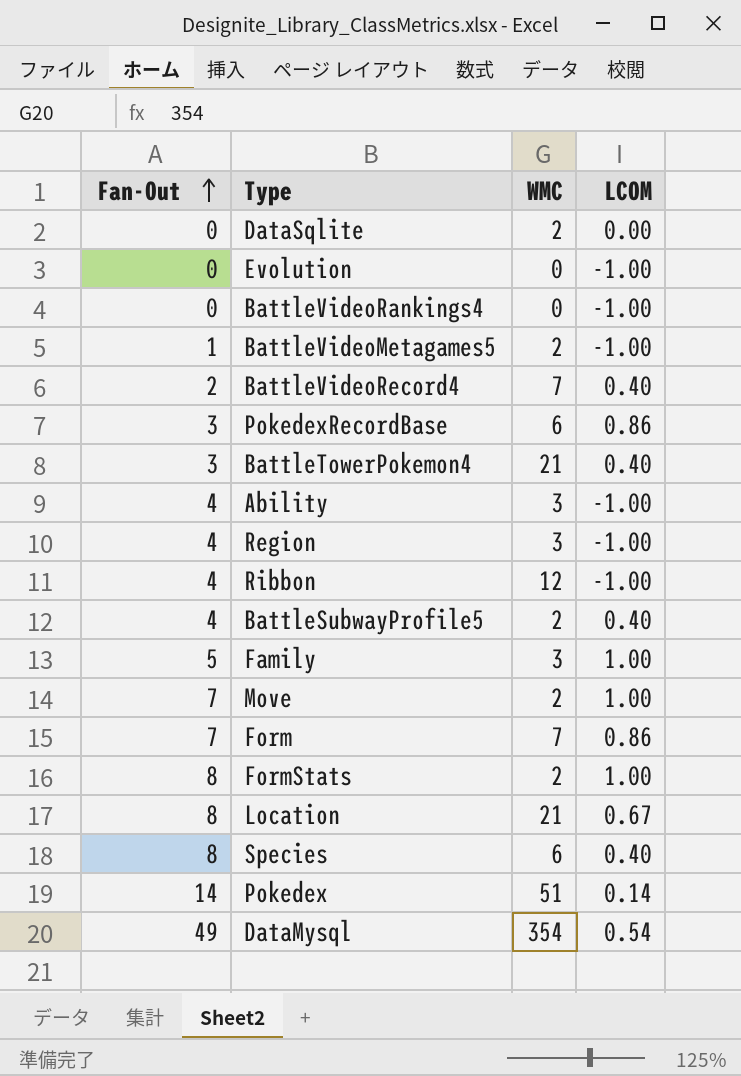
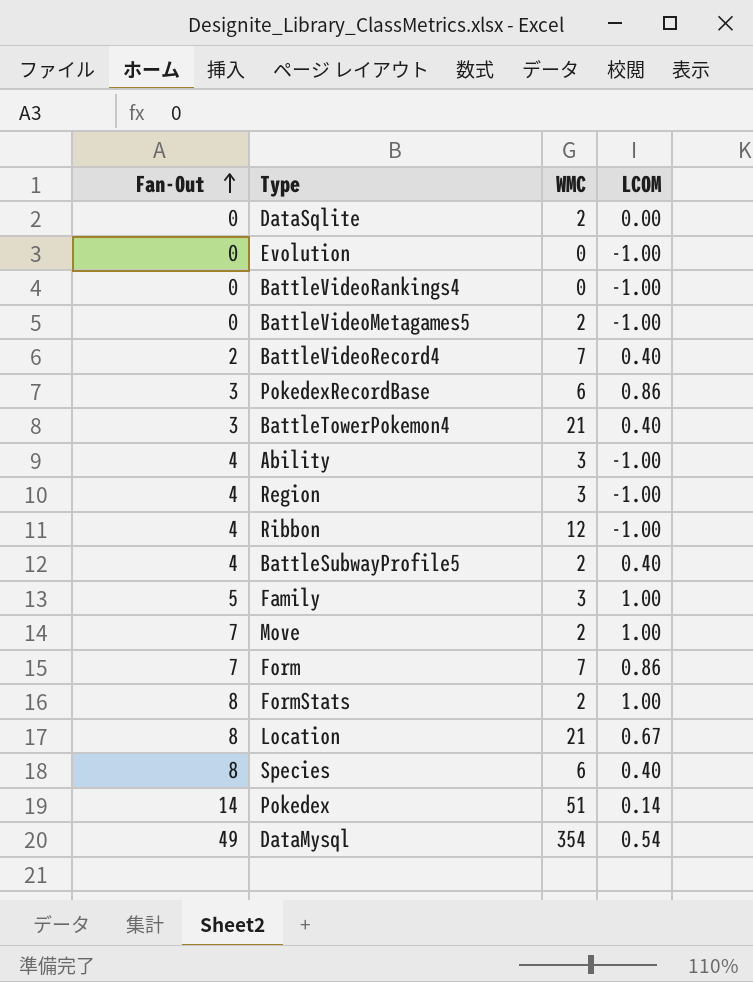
BattleVideoMetagames5 | Fan-Out: 1 -> 0

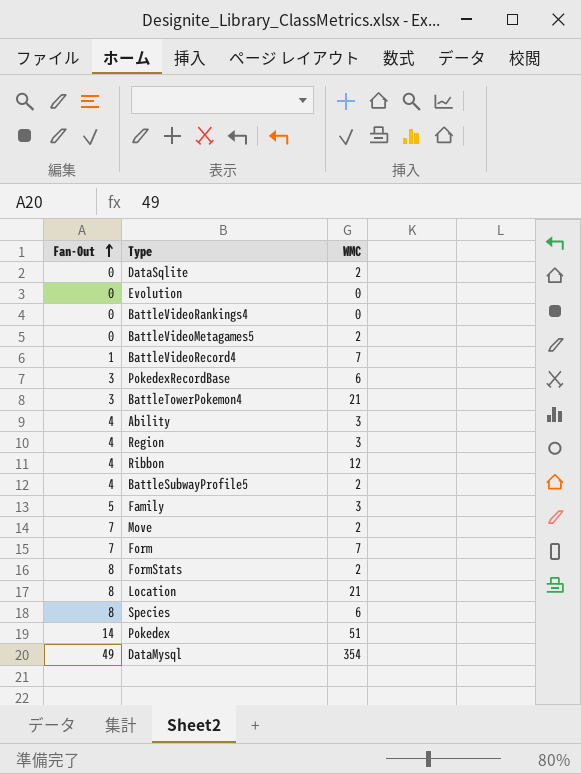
column LCOM | position: 4 -> none
BattleVideoRecord4 | Fan-Out: 2 -> 1

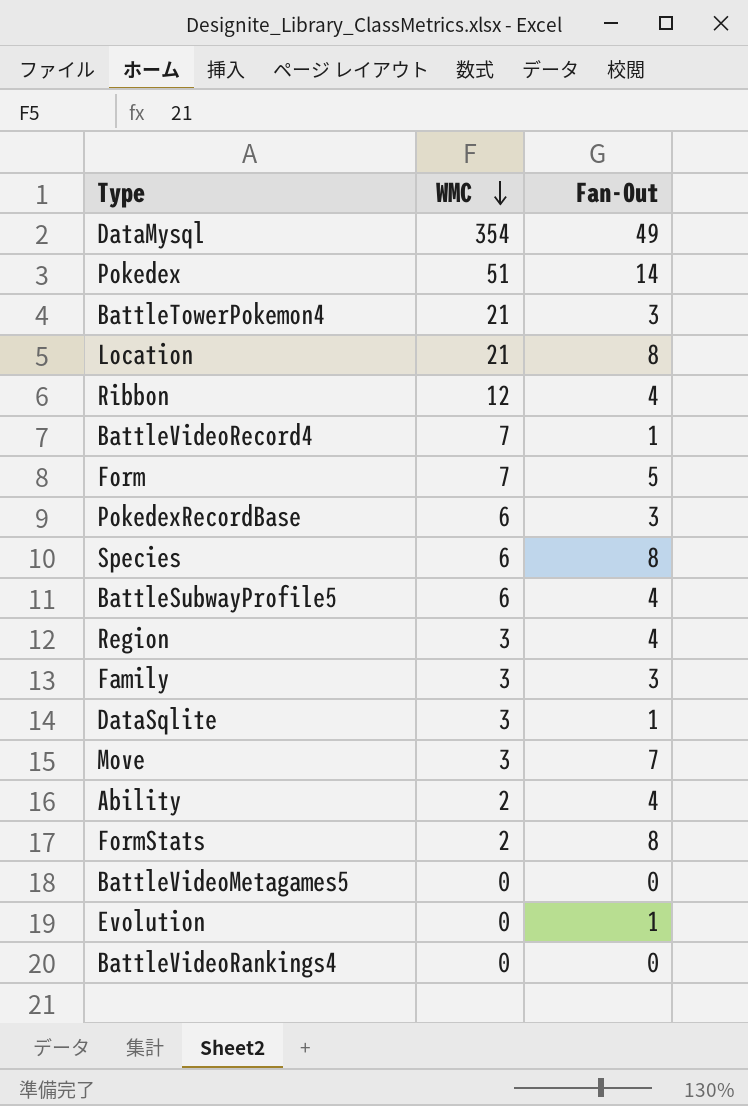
row order: Fan-Out ascending -> WMC descending
column Fan-Out | position: 1 -> 3
Form | Fan-Out: 7 -> 5
BattleSubwayProfile5 | WMC: 2 -> 6
Family | Fan-Out: 5 -> 3
DataSqlite | WMC: 2 -> 3
DataSqlite | Fan-Out: 0 -> 1
Move | WMC: 2 -> 3
Ability | WMC: 3 -> 2
BattleVideoMetagames5 | WMC: 2 -> 0
Evolution | Fan-Out: 0 -> 1

